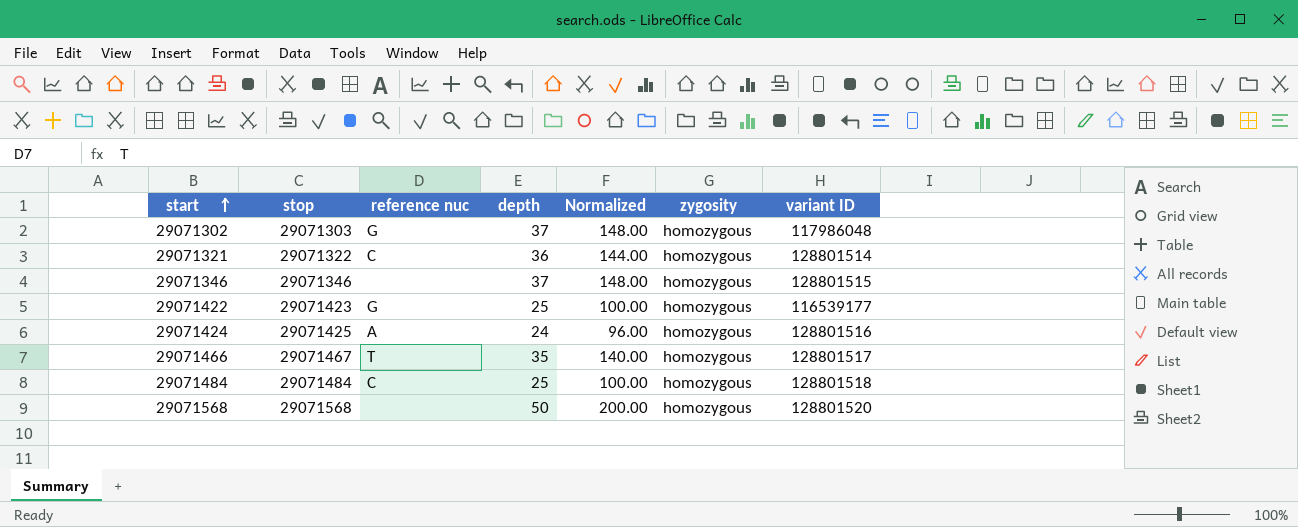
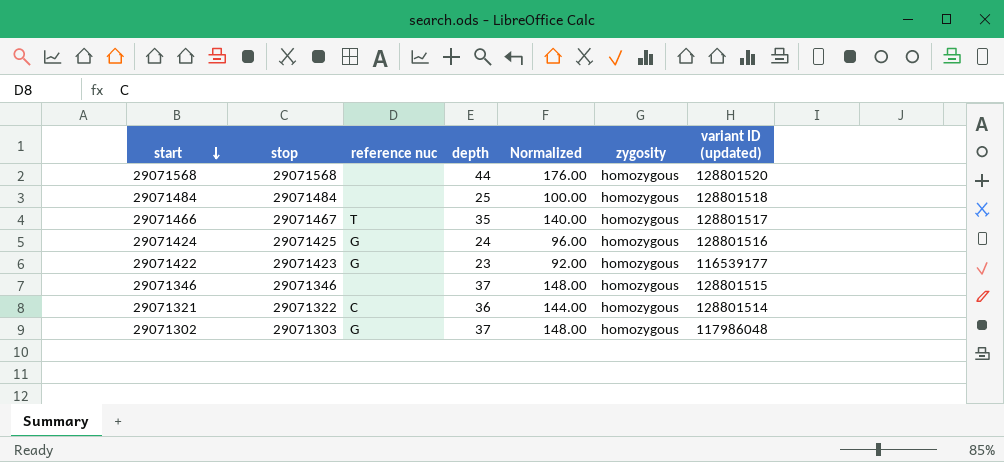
row order: start ascending -> start descending
column name: variant ID -> variant ID (updated)
29071568 | depth: 50 -> 44
29071568 | Normalized: 200.00 -> 176.00
29071484 | reference nuc: C -> none
29071424 | reference nuc: A -> G
29071422 | depth: 25 -> 23
29071422 | Normalized: 100.00 -> 92.00

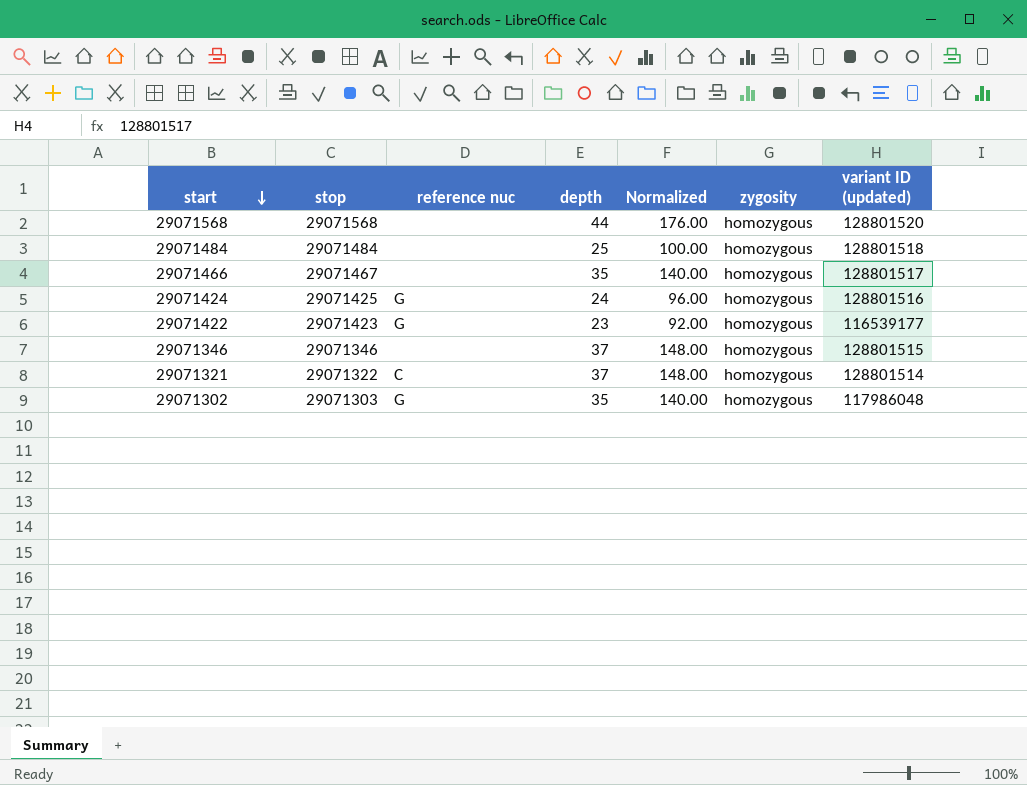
29071466 | reference nuc: T -> none
29071321 | depth: 36 -> 37
29071321 | Normalized: 144.00 -> 148.00
29071302 | depth: 37 -> 35
29071302 | Normalized: 148.00 -> 140.00

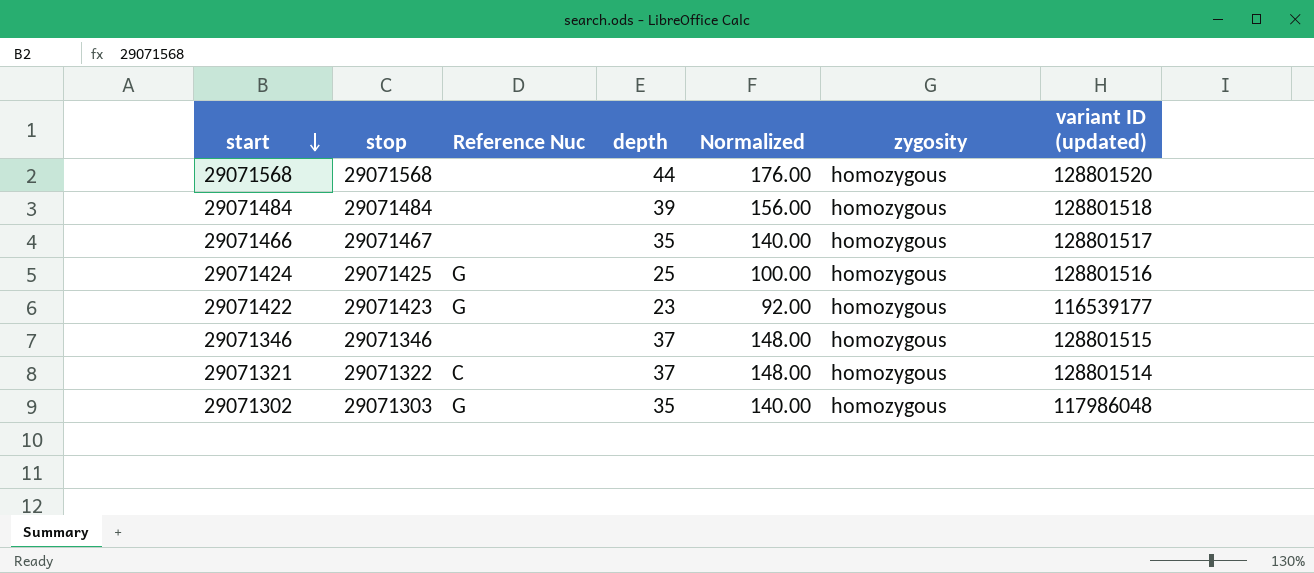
column name: reference nuc -> Reference Nuc
29071484 | depth: 25 -> 39
29071484 | Normalized: 100.00 -> 156.00
29071424 | depth: 24 -> 25
29071424 | Normalized: 96.00 -> 100.00

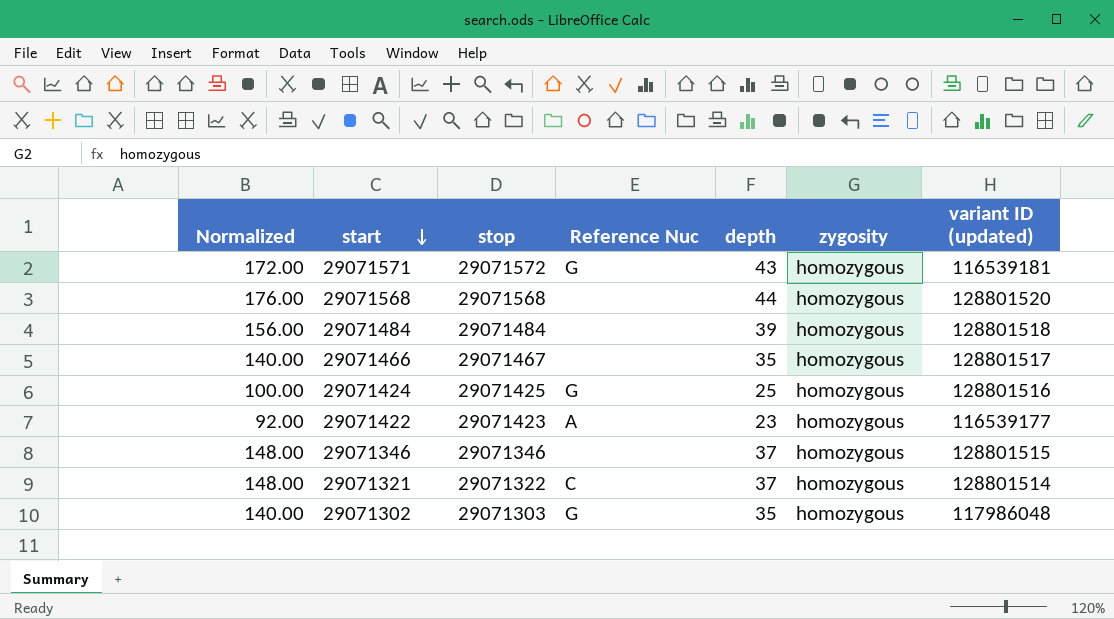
column Normalized | position: 5 -> 1
row 29071571: none -> 172.00 | 29071572 | G | 43 | homozygous | 116539181
29071422 | Reference Nuc: G -> A

